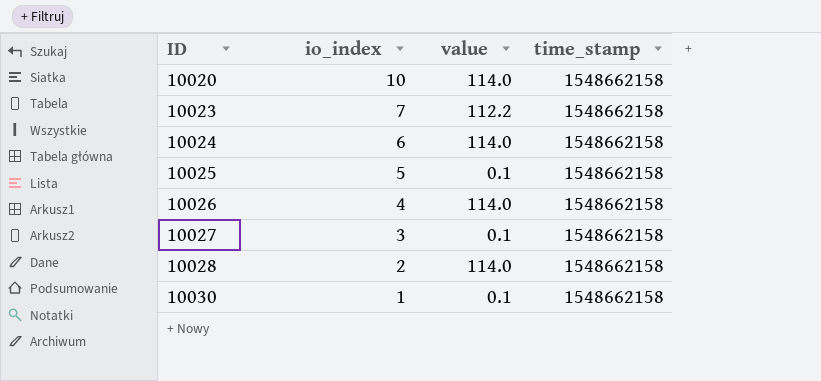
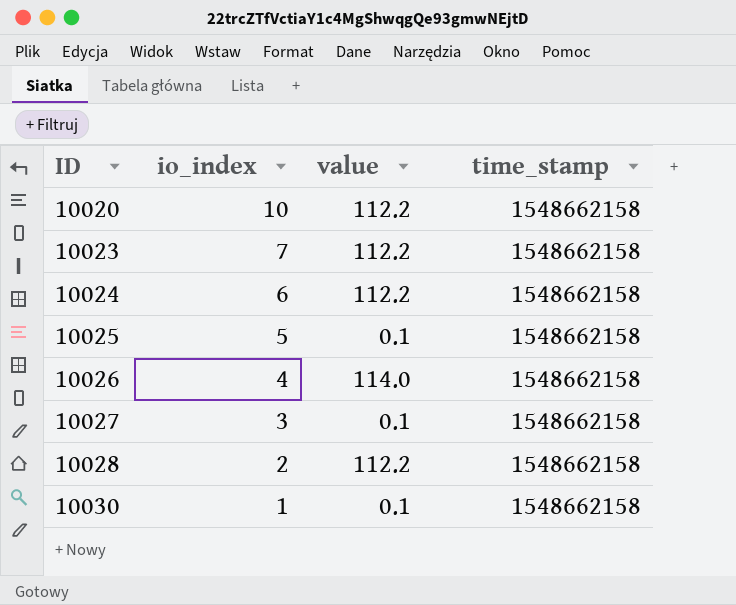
10020 | value: 114.0 -> 112.2
10024 | value: 114.0 -> 112.2
10028 | value: 114.0 -> 112.2

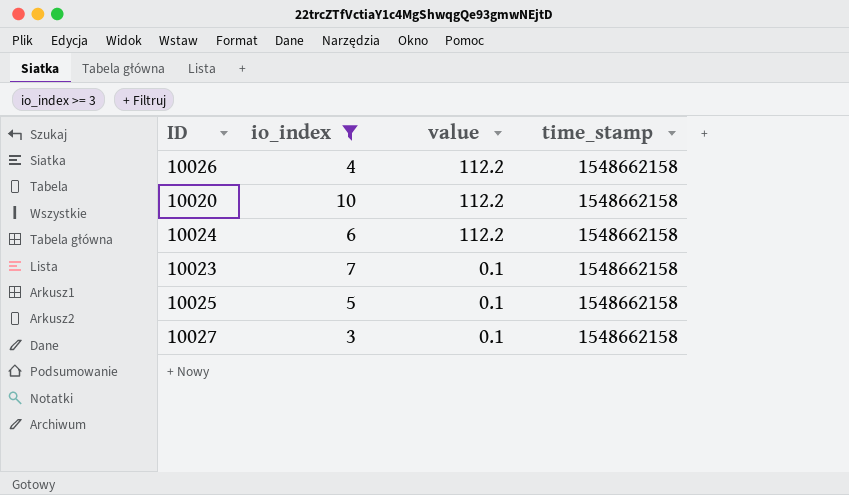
filter: none -> io_index >= 3
row order: ID ascending -> value descending
10026 | value: 114.0 -> 112.2
10023 | value: 112.2 -> 0.1

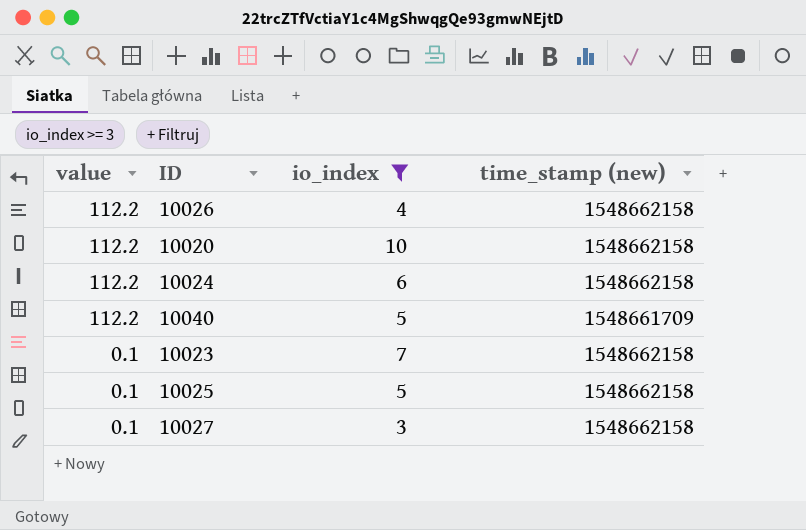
column value | position: 3 -> 1
column name: time_stamp -> time_stamp (new)
row 10040: none -> 112.2 | 5 | 1548661709

